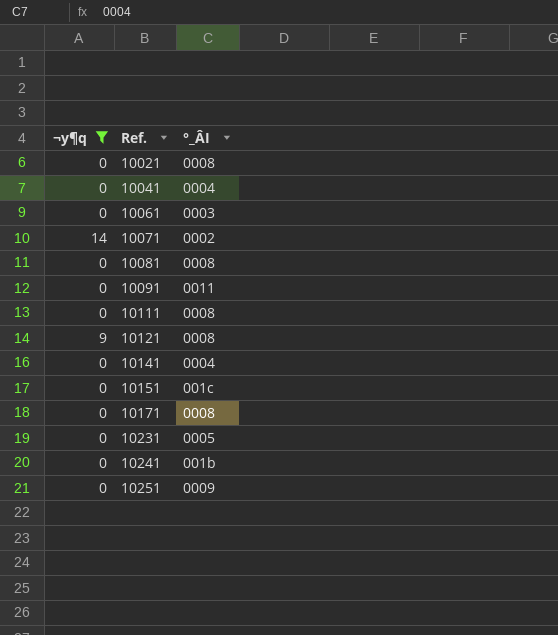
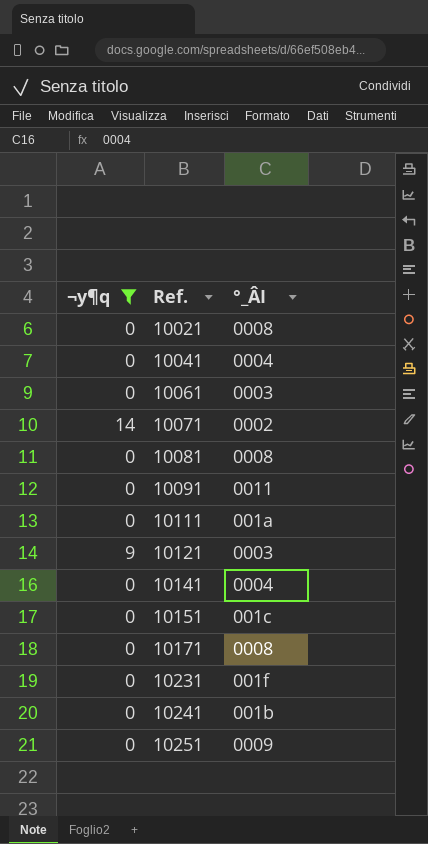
10111 | °_ÂI: 0008 -> 001a
10121 | °_ÂI: 0008 -> 0003
10231 | °_ÂI: 0005 -> 001f

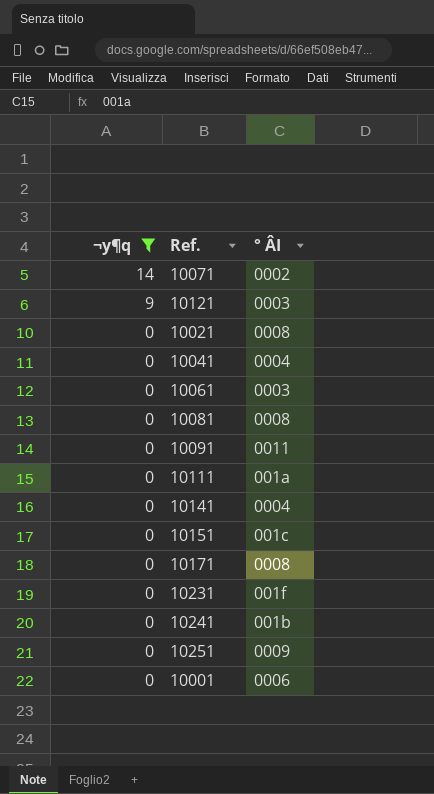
row order: Ref. ascending -> ¬y¶q descending
column name: °_ÂI -> ° ÂI
row 10001: none -> 0 | 0006

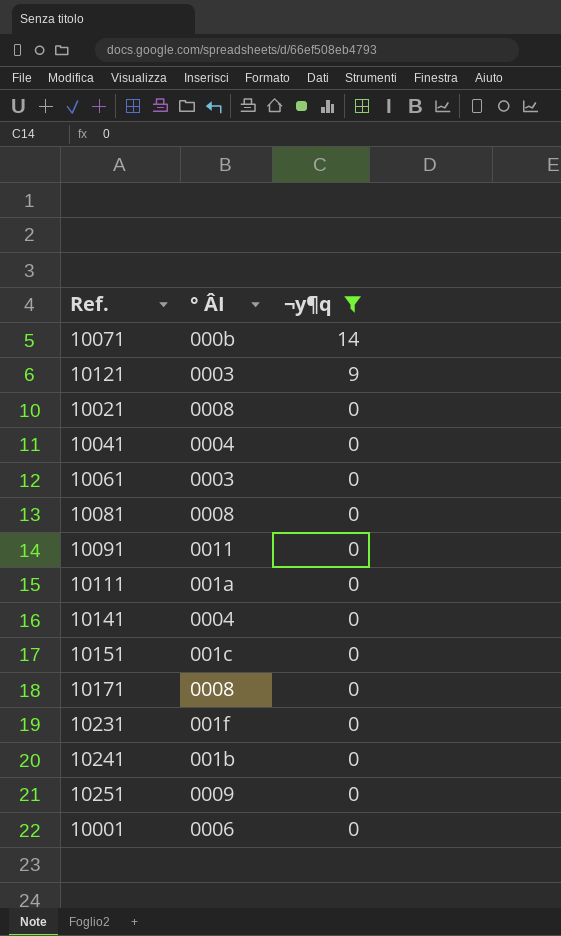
column ¬y¶q | position: 1 -> 3
10071 | ° ÂI: 0002 -> 000b

